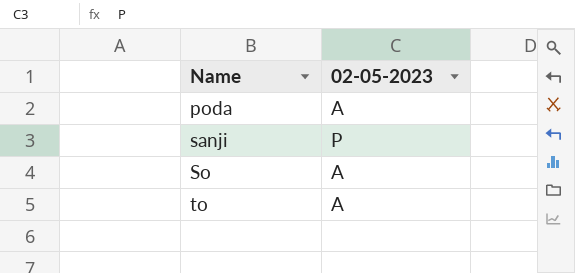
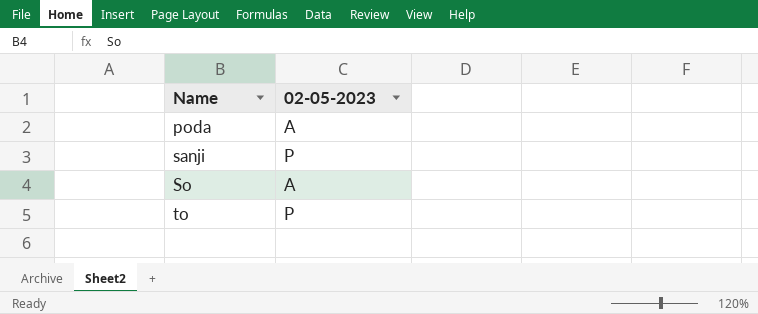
to | 02-05-2023: A -> P

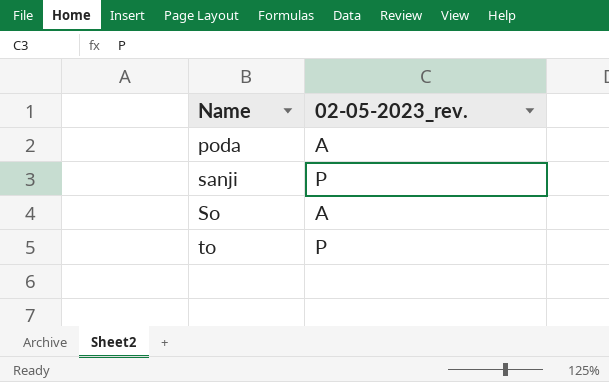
column name: 02-05-2023 -> 02-05-2023_rev.

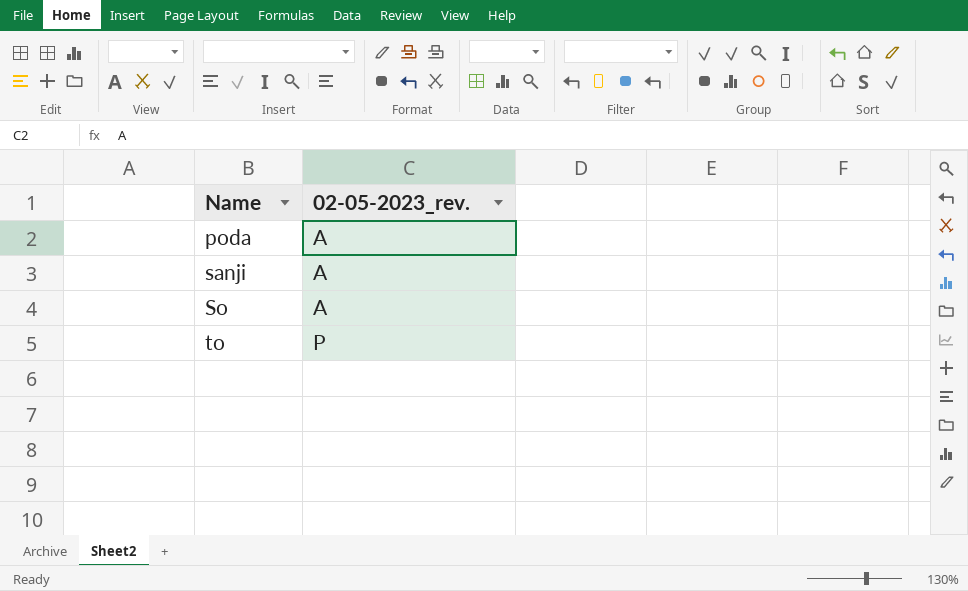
sanji | 02-05-2023_rev.: P -> A

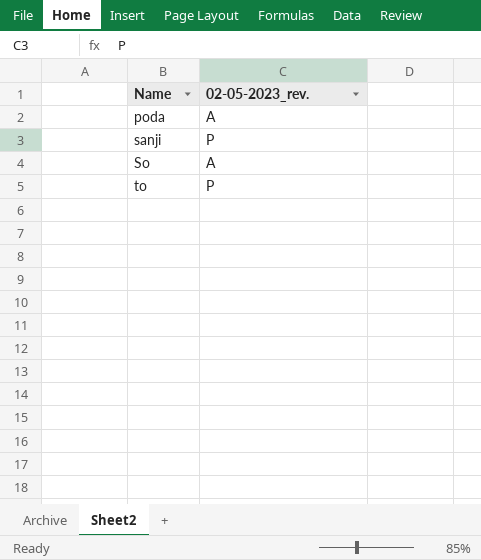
sanji | 02-05-2023_rev.: A -> P

